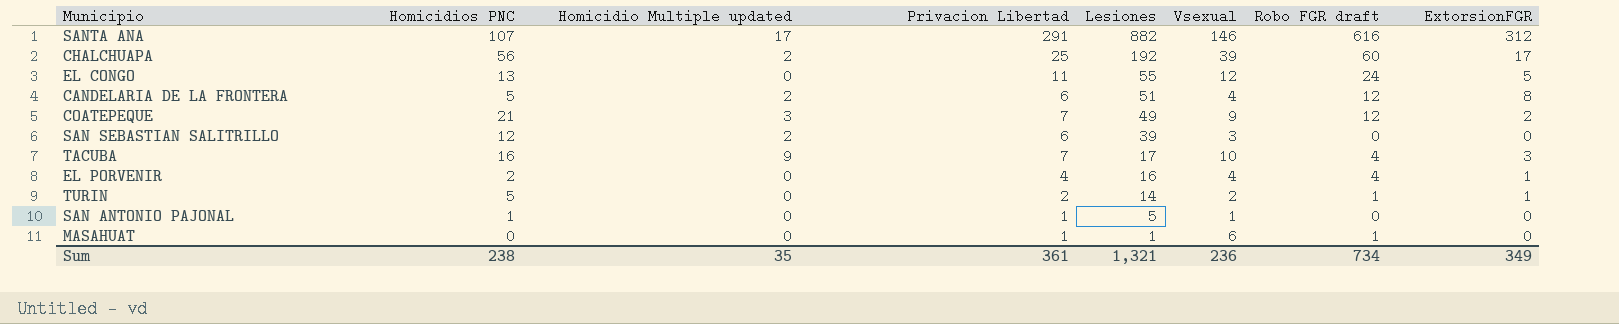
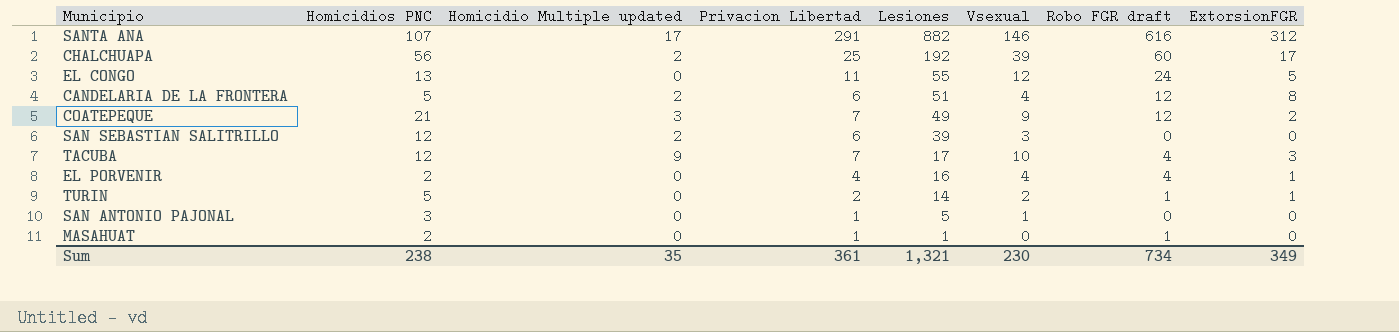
TACUBA | Homicidios PNC: 16 -> 12
SAN ANTONIO PAJONAL | Homicidios PNC: 1 -> 3
MASAHUAT | Homicidios PNC: 0 -> 2
MASAHUAT | Vsexual: 6 -> 0
Sum | Vsexual: 236 -> 230

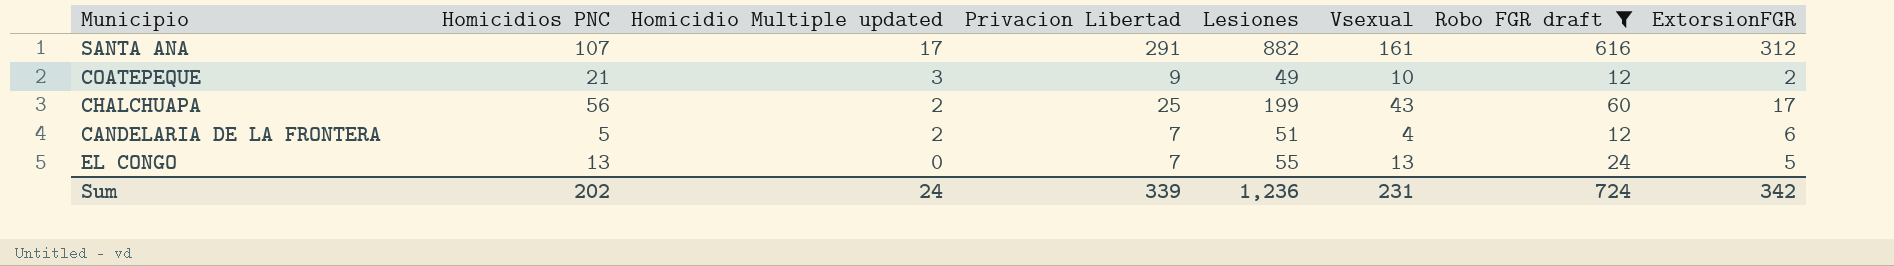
filter: none -> Robo FGR draft >= 12
row order: Lesiones descending -> Homicidio Multiple updated descending
SANTA ANA | Vsexual: 146 -> 161
COATEPEQUE | Privacion Libertad: 7 -> 9
COATEPEQUE | Vsexual: 9 -> 10
CHALCHUAPA | Lesiones: 192 -> 199
CHALCHUAPA | Vsexual: 39 -> 43
CANDELARIA DE LA FRONTERA | Privacion Libertad: 6 -> 7
CANDELARIA DE LA FRONTERA | ExtorsionFGR: 8 -> 6
EL CONGO | Privacion Libertad: 11 -> 7
EL CONGO | Vsexual: 12 -> 13
Sum | Homicidios PNC: 238 -> 202
Sum | Homicidio Multiple updated: 35 -> 24
Sum | Privacion Libertad: 361 -> 339
Sum | Lesiones: 1,321 -> 1,236
Sum | Vsexual: 230 -> 231
Sum | Robo FGR draft: 734 -> 724
Sum | ExtorsionFGR: 349 -> 342

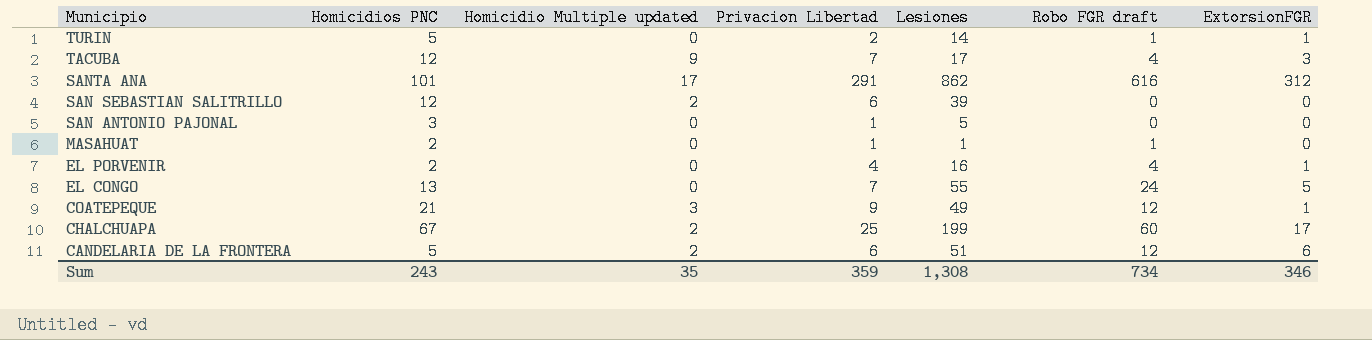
filter: Robo FGR draft >= 12 -> none
row order: Homicidio Multiple updated descending -> Municipio descending
column Vsexual | position: 6 -> none
SANTA ANA | Homicidios PNC: 107 -> 101
SANTA ANA | Lesiones: 882 -> 862
COATEPEQUE | ExtorsionFGR: 2 -> 1
CHALCHUAPA | Homicidios PNC: 56 -> 67
CANDELARIA DE LA FRONTERA | Privacion Libertad: 7 -> 6
Sum | Homicidios PNC: 202 -> 243
Sum | Homicidio Multiple updated: 24 -> 35
Sum | Privacion Libertad: 339 -> 359
Sum | Lesiones: 1,236 -> 1,308
Sum | Robo FGR draft: 724 -> 734
Sum | ExtorsionFGR: 342 -> 346

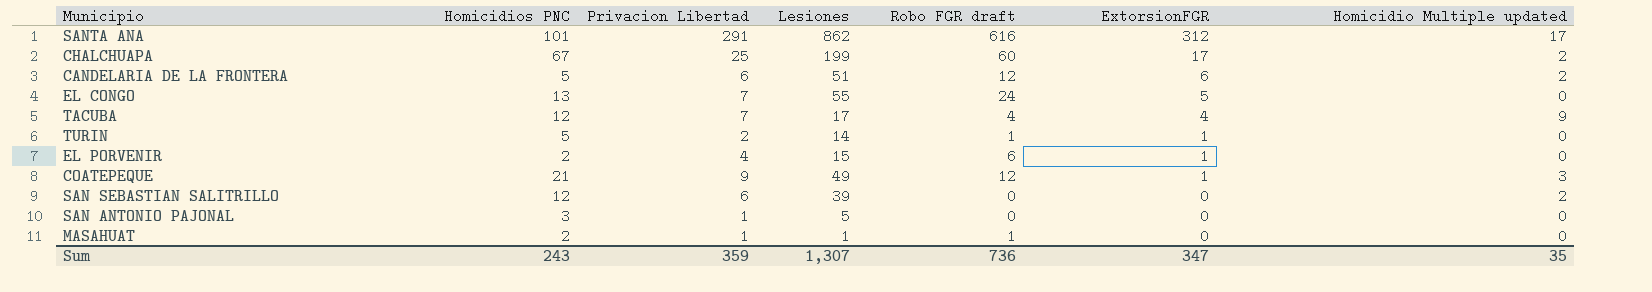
row order: Municipio descending -> ExtorsionFGR descending
column Homicidio Multiple updated | position: 3 -> 7
TACUBA | ExtorsionFGR: 3 -> 4
EL PORVENIR | Lesiones: 16 -> 15
EL PORVENIR | Robo FGR draft: 4 -> 6
Sum | Lesiones: 1,308 -> 1,307
Sum | Robo FGR draft: 734 -> 736
Sum | ExtorsionFGR: 346 -> 347

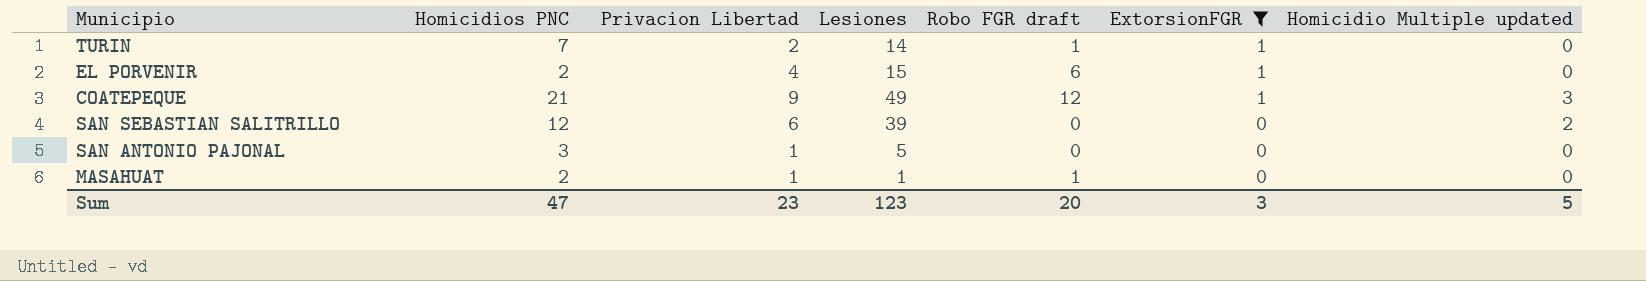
filter: none -> ExtorsionFGR <= 1
TURIN | Homicidios PNC: 5 -> 7
Sum | Homicidios PNC: 243 -> 47
Sum | Privacion Libertad: 359 -> 23
Sum | Lesiones: 1,307 -> 123
Sum | Robo FGR draft: 736 -> 20
Sum | ExtorsionFGR: 347 -> 3
Sum | Homicidio Multiple updated: 35 -> 5

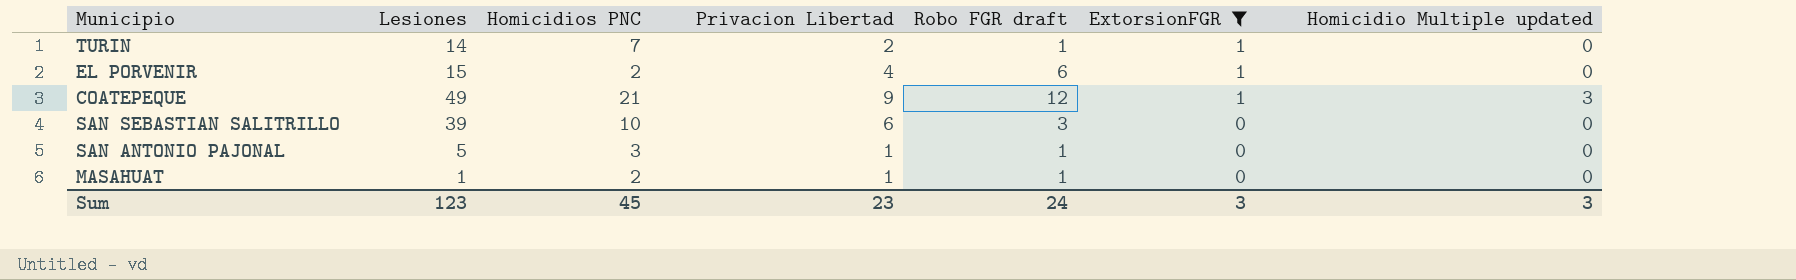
column Lesiones | position: 4 -> 2
SAN SEBASTIAN SALITRILLO | Homicidios PNC: 12 -> 10
SAN SEBASTIAN SALITRILLO | Robo FGR draft: 0 -> 3
SAN SEBASTIAN SALITRILLO | Homicidio Multiple updated: 2 -> 0
SAN ANTONIO PAJONAL | Robo FGR draft: 0 -> 1
Sum | Homicidios PNC: 47 -> 45
Sum | Robo FGR draft: 20 -> 24
Sum | Homicidio Multiple updated: 5 -> 3

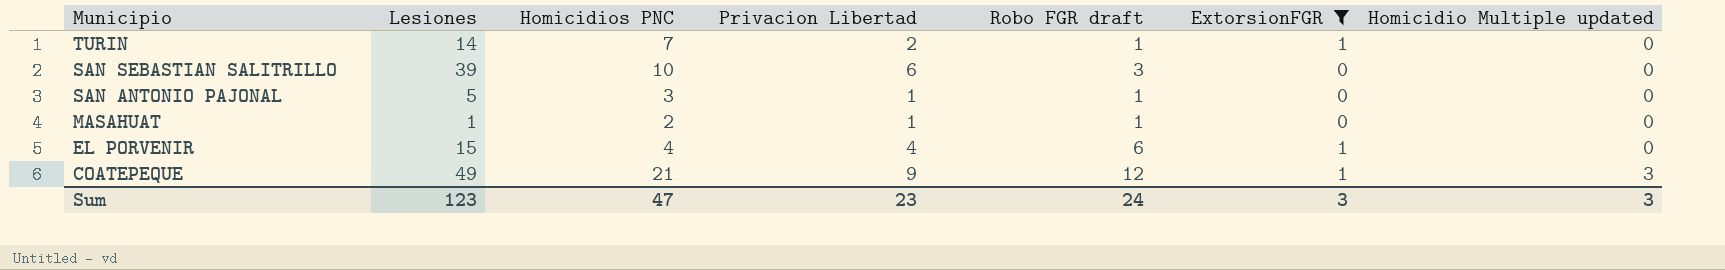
row order: ExtorsionFGR descending -> Municipio descending
EL PORVENIR | Homicidios PNC: 2 -> 4
Sum | Homicidios PNC: 45 -> 47

